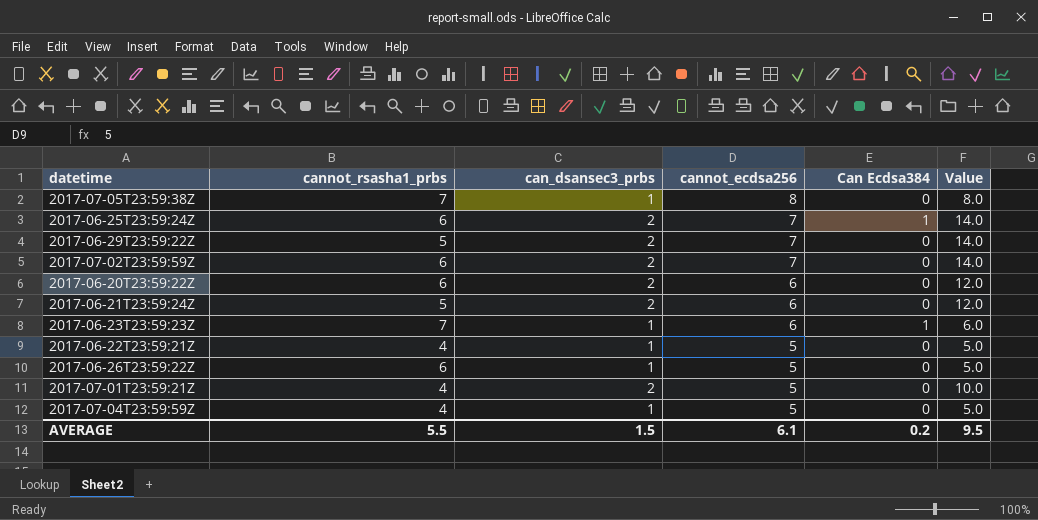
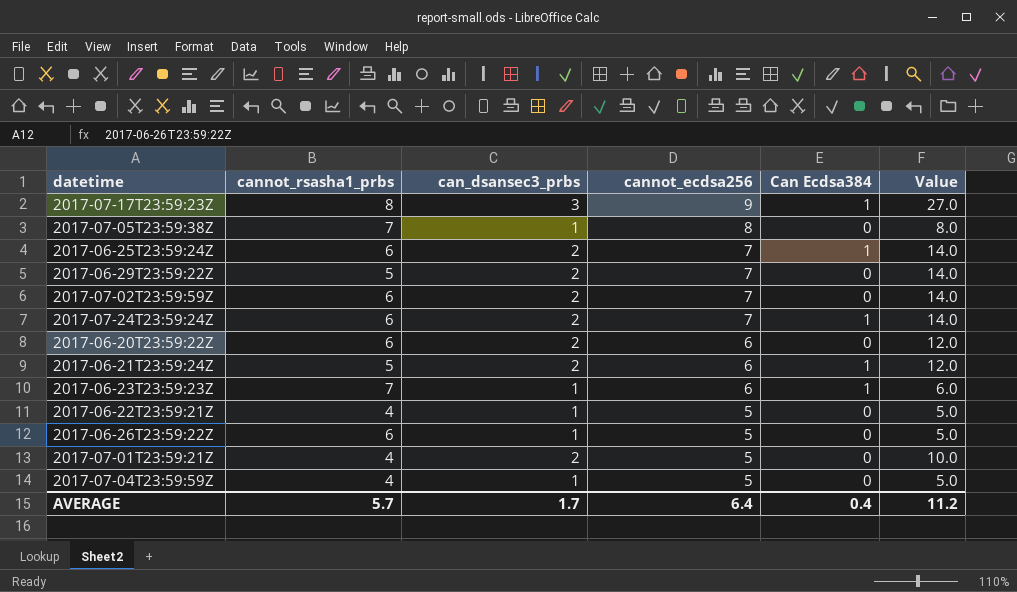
row 2017-07-17T23:59:23Z: none -> 8 | 3 | 9 | 1 | 27.0
row 2017-07-24T23:59:24Z: none -> 6 | 2 | 7 | 1 | 14.0
2017-06-21T23:59:24Z | Can Ecdsa384: 0 -> 1
AVERAGE | cannot_rsasha1_prbs: 5.5 -> 5.7
AVERAGE | can_dsansec3_prbs: 1.5 -> 1.7
AVERAGE | cannot_ecdsa256: 6.1 -> 6.4
AVERAGE | Can Ecdsa384: 0.2 -> 0.4
AVERAGE | Value: 9.5 -> 11.2

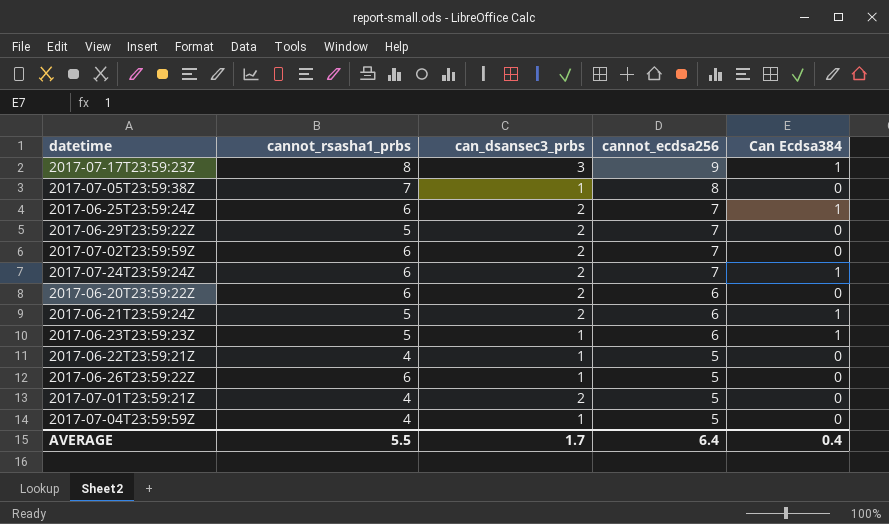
column Value | formula: [can_dsansec3_prbs] * [cannot_ecdsa256] -> none
2017-06-23T23:59:23Z | cannot_rsasha1_prbs: 7 -> 5
AVERAGE | cannot_rsasha1_prbs: 5.7 -> 5.5

